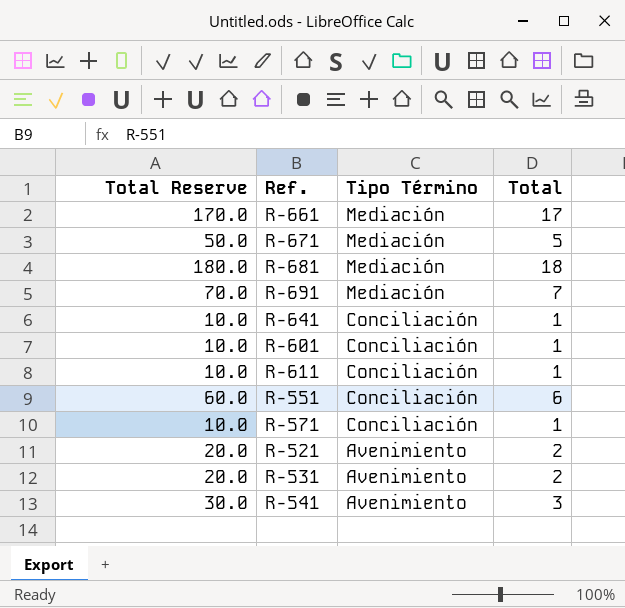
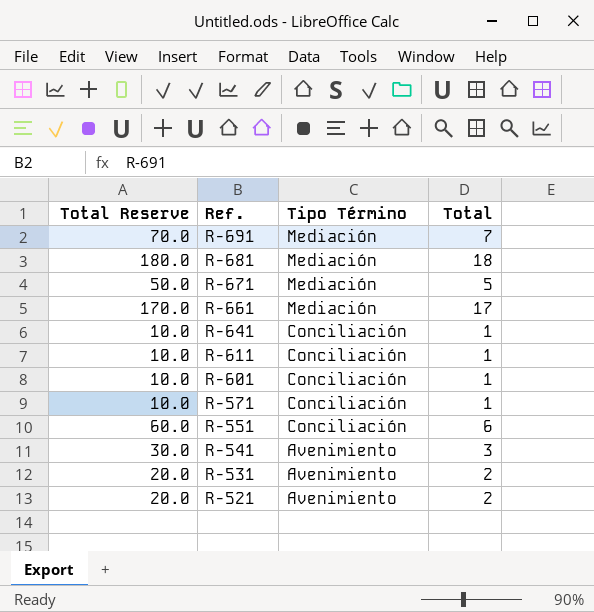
row order: Tipo Término descending -> Ref. descending

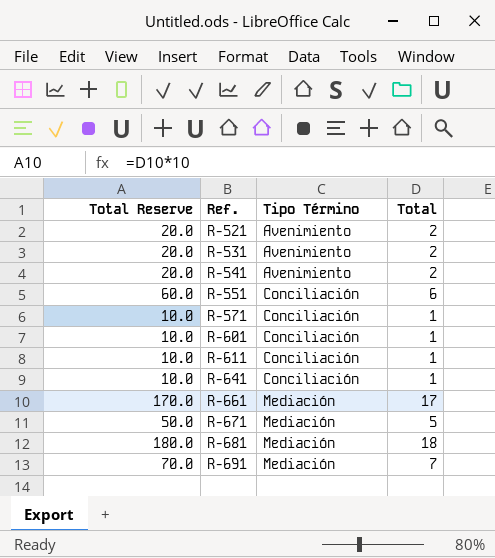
row order: Ref. descending -> Ref. ascending
R-541 | Total Reserve: 30.0 -> 20.0
R-541 | Total: 3 -> 2

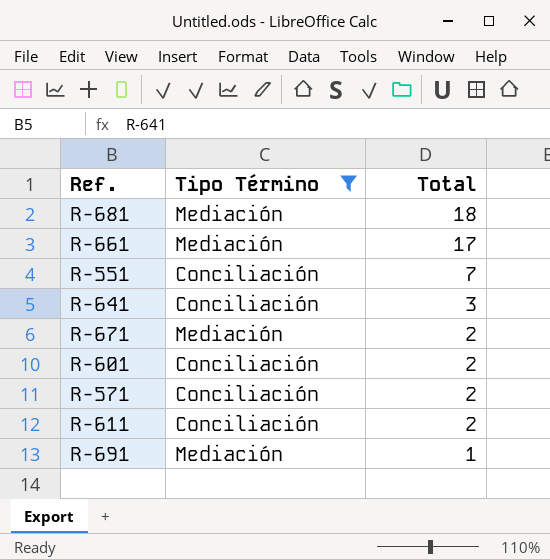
filter: none -> Tipo Término != Avenimiento
row order: Ref. ascending -> Total descending
column Total Reserve | formula: [Total] * 10 -> none
R-551 | Total: 6 -> 7
R-641 | Total: 1 -> 3
R-671 | Total: 5 -> 2
R-601 | Total: 1 -> 2
R-571 | Total: 1 -> 2
R-611 | Total: 1 -> 2
R-691 | Total: 7 -> 1

